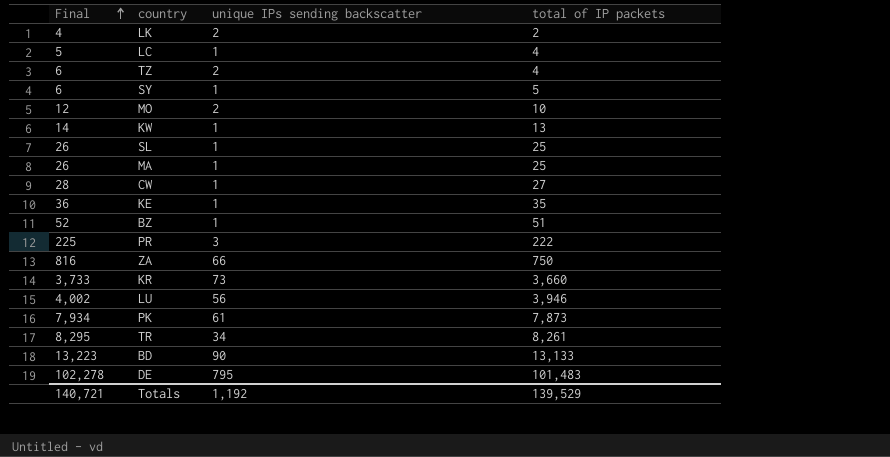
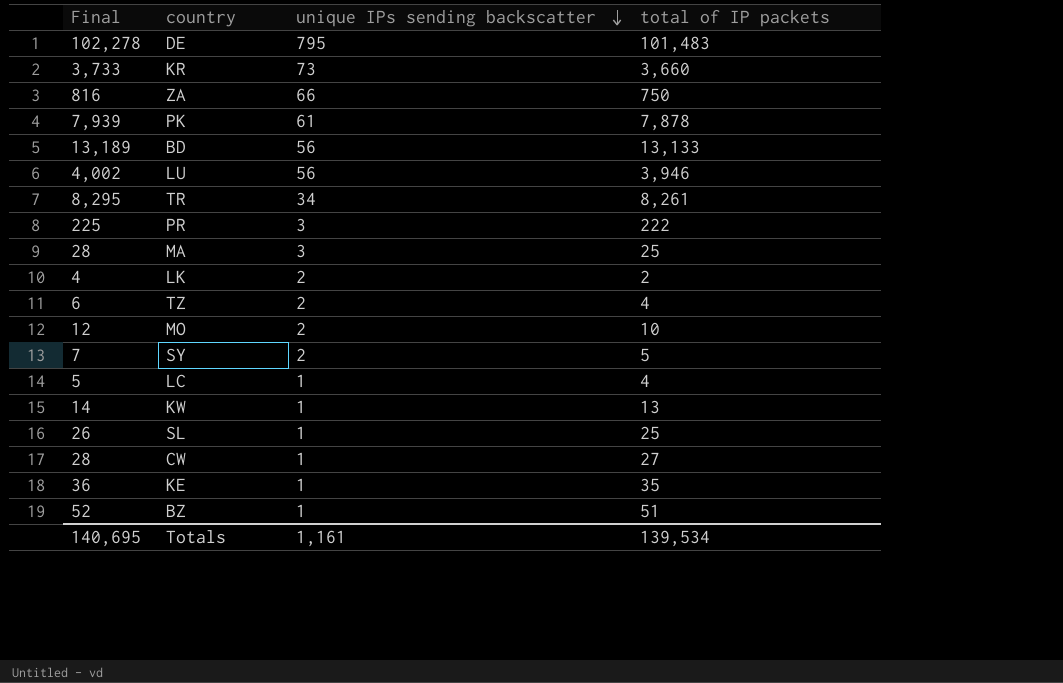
row order: Final ascending -> unique IPs sending backscatter descending
PK | Final: 7,934 -> 7,939
PK | total of IP packets: 7,873 -> 7,878
BD | Final: 13,223 -> 13,189
BD | unique IPs sending backscatter: 90 -> 56
MA | Final: 26 -> 28
MA | unique IPs sending backscatter: 1 -> 3
SY | Final: 6 -> 7
SY | unique IPs sending backscatter: 1 -> 2
Totals | Final: 140,721 -> 140,695
Totals | unique IPs sending backscatter: 1,192 -> 1,161
Totals | total of IP packets: 139,529 -> 139,534

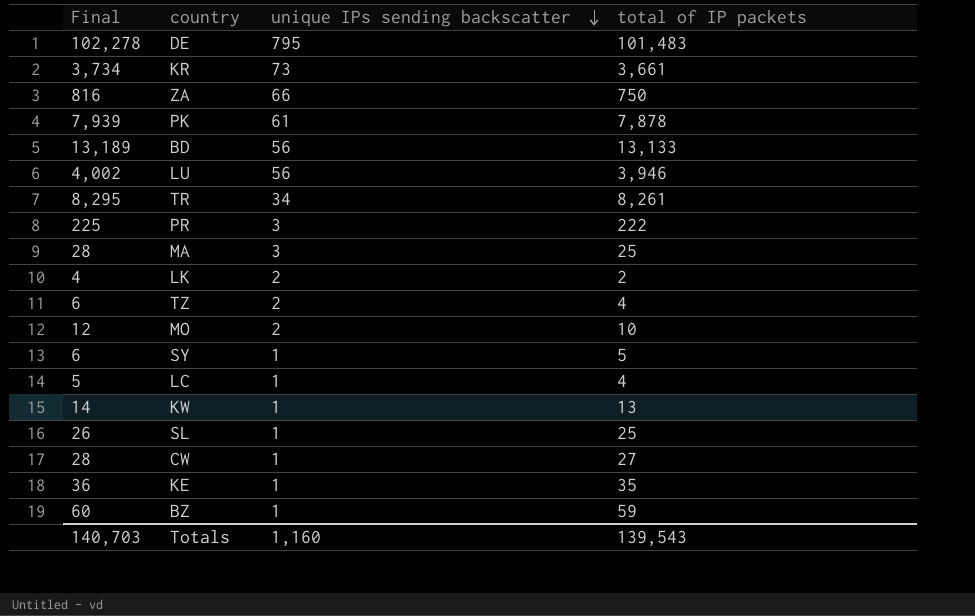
KR | Final: 3,733 -> 3,734
KR | total of IP packets: 3,660 -> 3,661
SY | Final: 7 -> 6
SY | unique IPs sending backscatter: 2 -> 1
BZ | Final: 52 -> 60
BZ | total of IP packets: 51 -> 59
Totals | Final: 140,695 -> 140,703
Totals | unique IPs sending backscatter: 1,161 -> 1,160
Totals | total of IP packets: 139,534 -> 139,543

